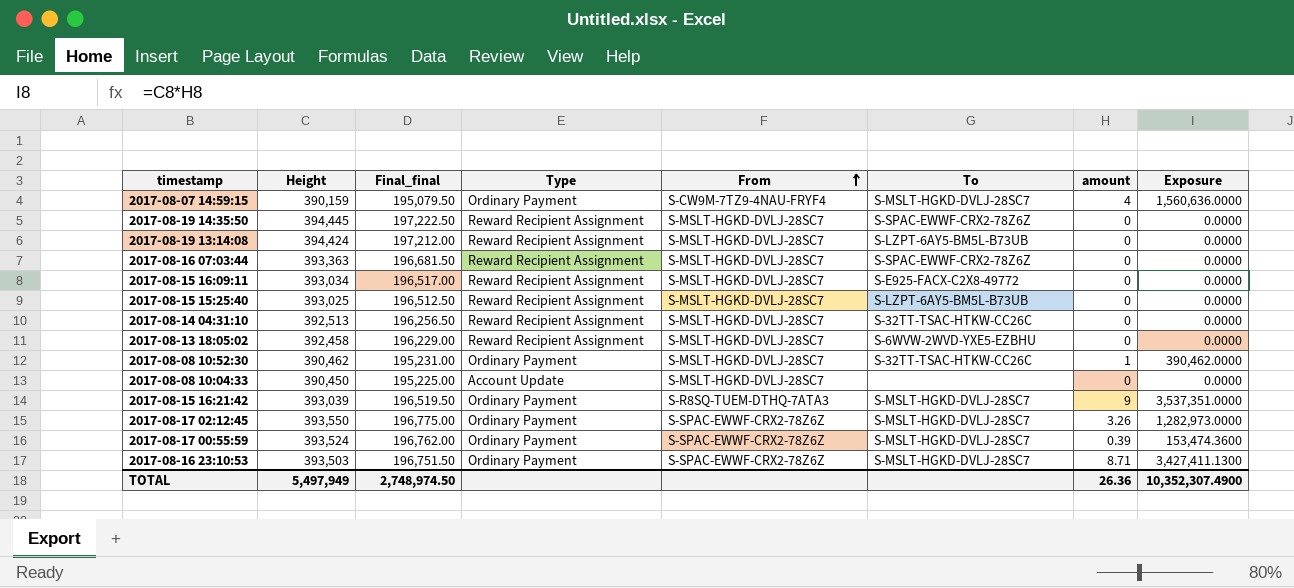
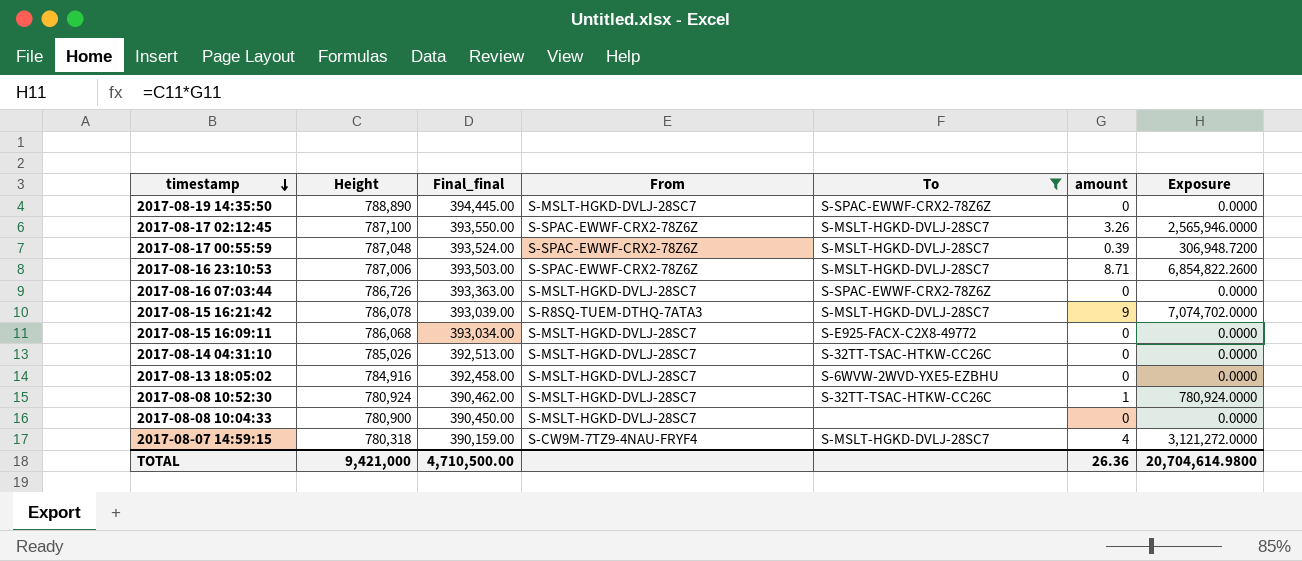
filter: none -> To != S-LZPT-6AY5-BM5L-B73UB
row order: From ascending -> timestamp descending
column Type | position: 4 -> none
2017-08-19 14:35:50 | Height: 394,445 -> 788,890
2017-08-19 14:35:50 | Final_final: 197,222.50 -> 394,445.00
2017-08-17 02:12:45 | Height: 393,550 -> 787,100
2017-08-17 02:12:45 | Final_final: 196,775.00 -> 393,550.00
2017-08-17 02:12:45 | Exposure: 1,282,973.0000 -> 2,565,946.0000
2017-08-17 00:55:59 | Height: 393,524 -> 787,048
2017-08-17 00:55:59 | Final_final: 196,762.00 -> 393,524.00
2017-08-17 00:55:59 | Exposure: 153,474.3600 -> 306,948.7200
2017-08-16 23:10:53 | Height: 393,503 -> 787,006
2017-08-16 23:10:53 | Final_final: 196,751.50 -> 393,503.00
2017-08-16 23:10:53 | Exposure: 3,427,411.1300 -> 6,854,822.2600
2017-08-16 07:03:44 | Height: 393,363 -> 786,726
2017-08-16 07:03:44 | Final_final: 196,681.50 -> 393,363.00
2017-08-15 16:21:42 | Height: 393,039 -> 786,078
2017-08-15 16:21:42 | Final_final: 196,519.50 -> 393,039.00
2017-08-15 16:21:42 | Exposure: 3,537,351.0000 -> 7,074,702.0000
2017-08-15 16:09:11 | Height: 393,034 -> 786,068
2017-08-15 16:09:11 | Final_final: 196,517.00 -> 393,034.00
2017-08-14 04:31:10 | Height: 392,513 -> 785,026
2017-08-14 04:31:10 | Final_final: 196,256.50 -> 392,513.00
2017-08-13 18:05:02 | Height: 392,458 -> 784,916
2017-08-13 18:05:02 | Final_final: 196,229.00 -> 392,458.00
2017-08-08 10:52:30 | Height: 390,462 -> 780,924
2017-08-08 10:52:30 | Final_final: 195,231.00 -> 390,462.00
2017-08-08 10:52:30 | Exposure: 390,462.0000 -> 780,924.0000
2017-08-08 10:04:33 | Height: 390,450 -> 780,900
2017-08-08 10:04:33 | Final_final: 195,225.00 -> 390,450.00
2017-08-07 14:59:15 | Height: 390,159 -> 780,318
2017-08-07 14:59:15 | Final_final: 195,079.50 -> 390,159.00
2017-08-07 14:59:15 | Exposure: 1,560,636.0000 -> 3,121,272.0000
TOTAL | Height: 5,497,949 -> 9,421,000
TOTAL | Final_final: 2,748,974.50 -> 4,710,500.00
TOTAL | Exposure: 10,352,307.4900 -> 20,704,614.9800

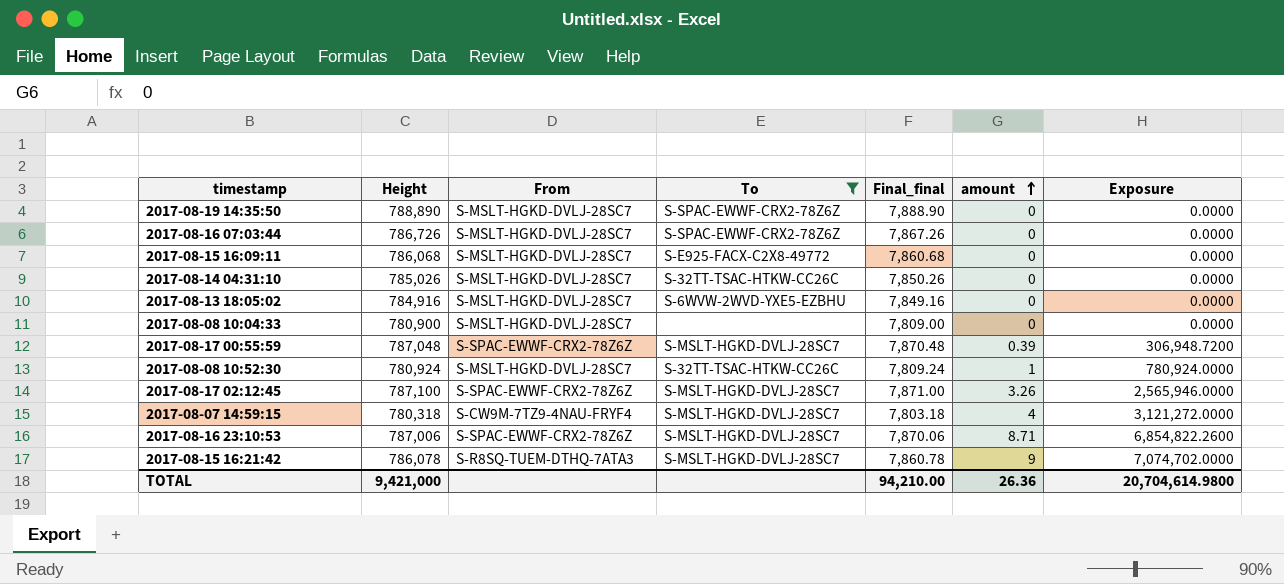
row order: timestamp descending -> amount ascending
column Final_final | formula: [Height] * 0.5 -> [Height] * 0.01
column Final_final | position: 3 -> 5
TOTAL | Final_final: 4,710,500.00 -> 94,210.00

